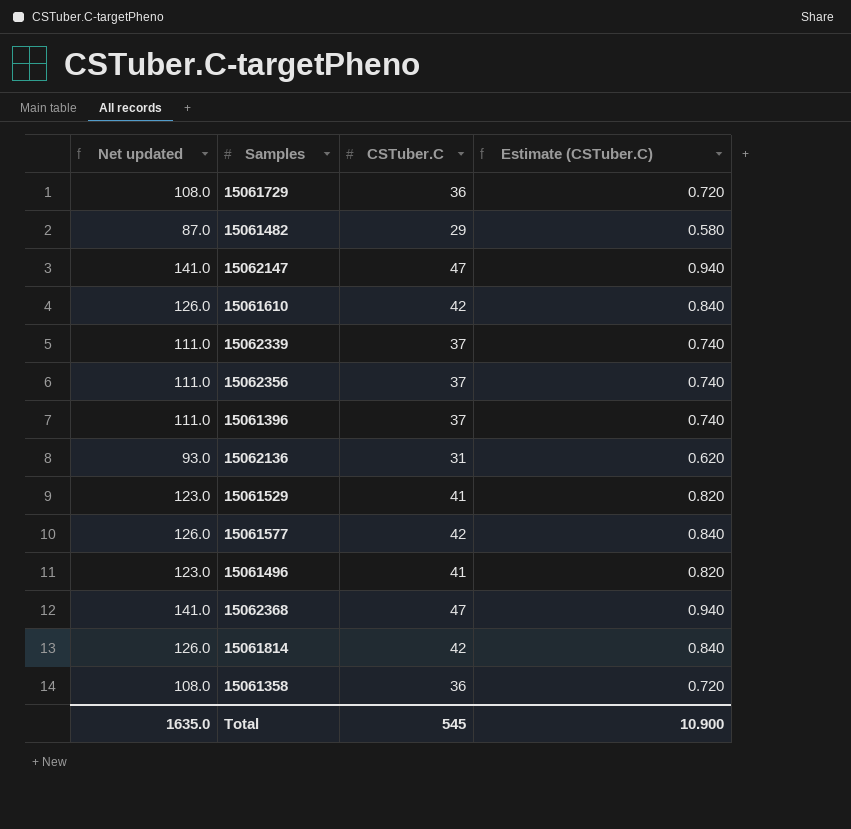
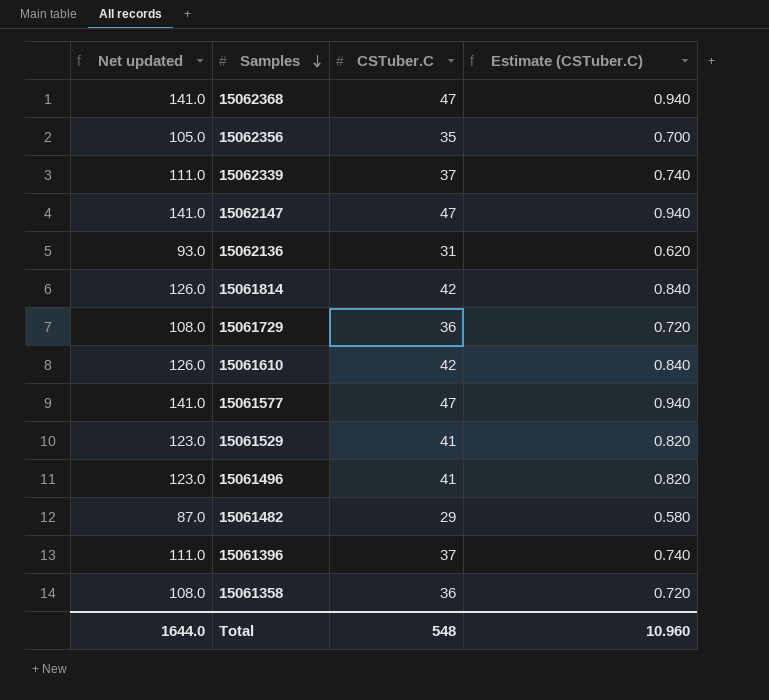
row order: none -> Samples descending
15062356 | Net updated: 111.0 -> 105.0
15062356 | CSTuber.C: 37 -> 35
15062356 | Estimate (CSTuber.C): 0.740 -> 0.700
15061577 | Net updated: 126.0 -> 141.0
15061577 | CSTuber.C: 42 -> 47
15061577 | Estimate (CSTuber.C): 0.840 -> 0.940
Total | Net updated: 1635.0 -> 1644.0
Total | CSTuber.C: 545 -> 548
Total | Estimate (CSTuber.C): 10.900 -> 10.960

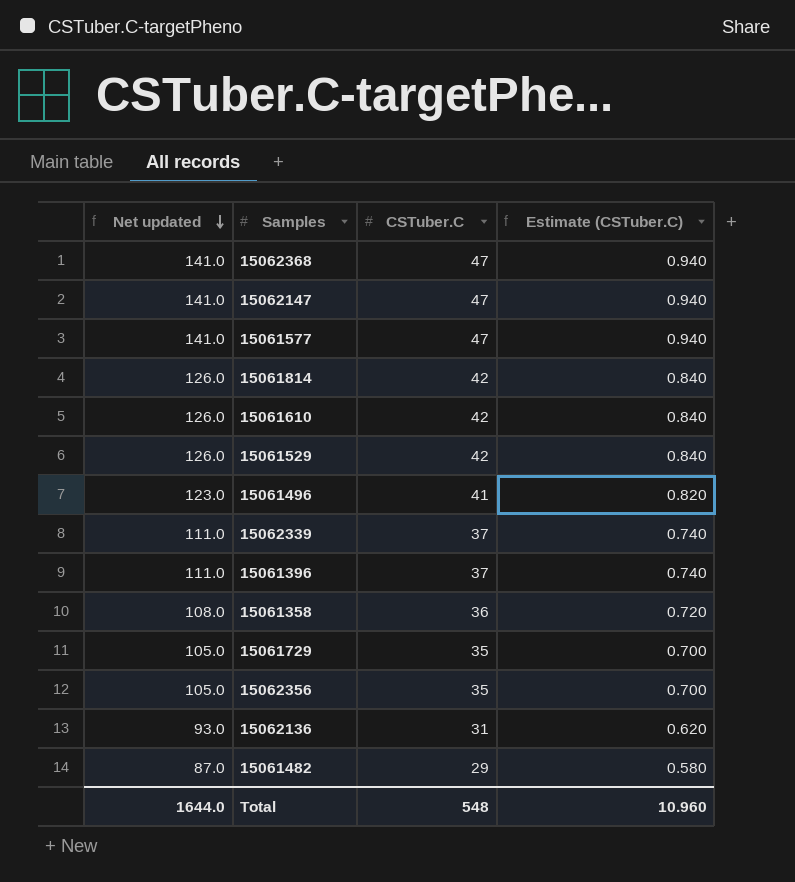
row order: Samples descending -> Net updated descending
15061529 | Net updated: 123.0 -> 126.0
15061529 | CSTuber.C: 41 -> 42
15061529 | Estimate (CSTuber.C): 0.820 -> 0.840
15061729 | Net updated: 108.0 -> 105.0
15061729 | CSTuber.C: 36 -> 35
15061729 | Estimate (CSTuber.C): 0.720 -> 0.700

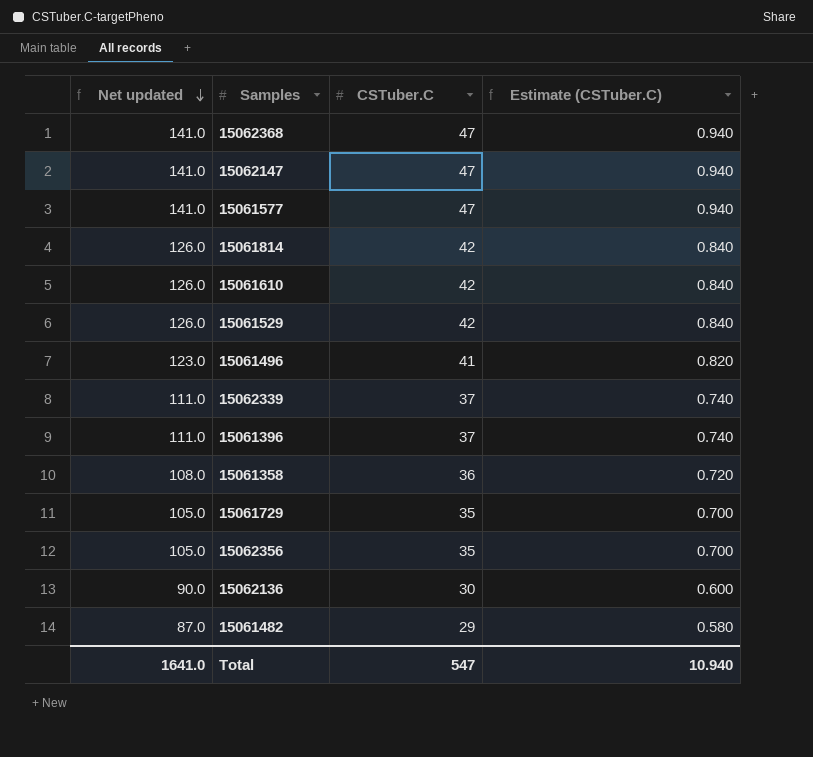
15062136 | Net updated: 93.0 -> 90.0
15062136 | CSTuber.C: 31 -> 30
15062136 | Estimate (CSTuber.C): 0.620 -> 0.600
Total | Net updated: 1644.0 -> 1641.0
Total | CSTuber.C: 548 -> 547
Total | Estimate (CSTuber.C): 10.960 -> 10.940

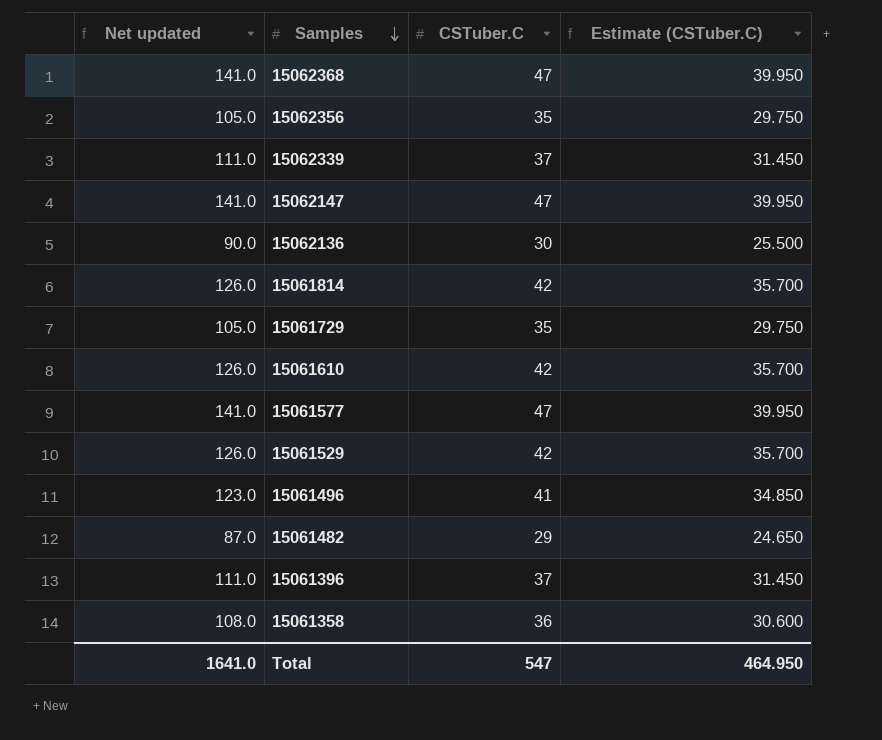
row order: Net updated descending -> Samples descending
column Estimate (CSTuber.C) | formula: [CSTuber.C] * 0.02 -> [CSTuber.C] * 0.85
Total | Estimate (CSTuber.C): 10.940 -> 464.950

